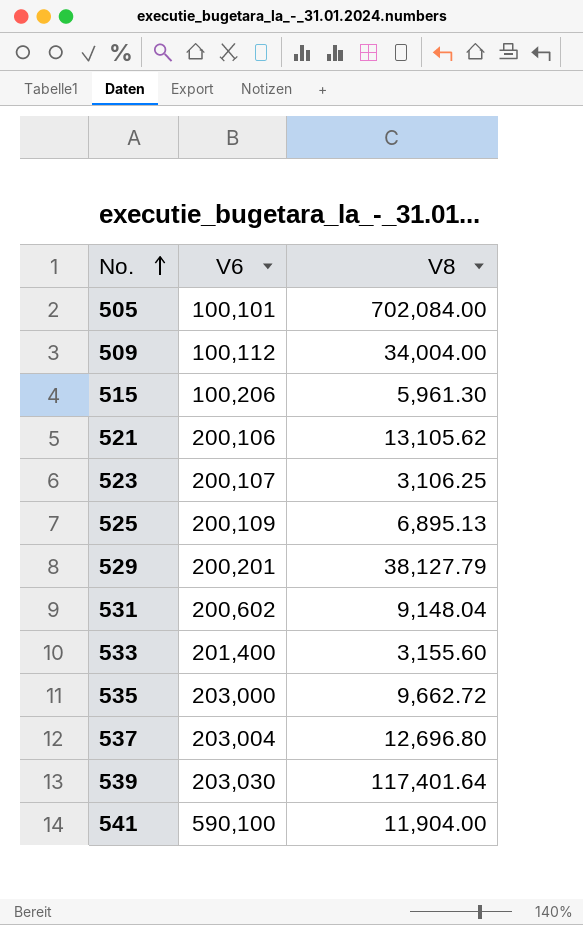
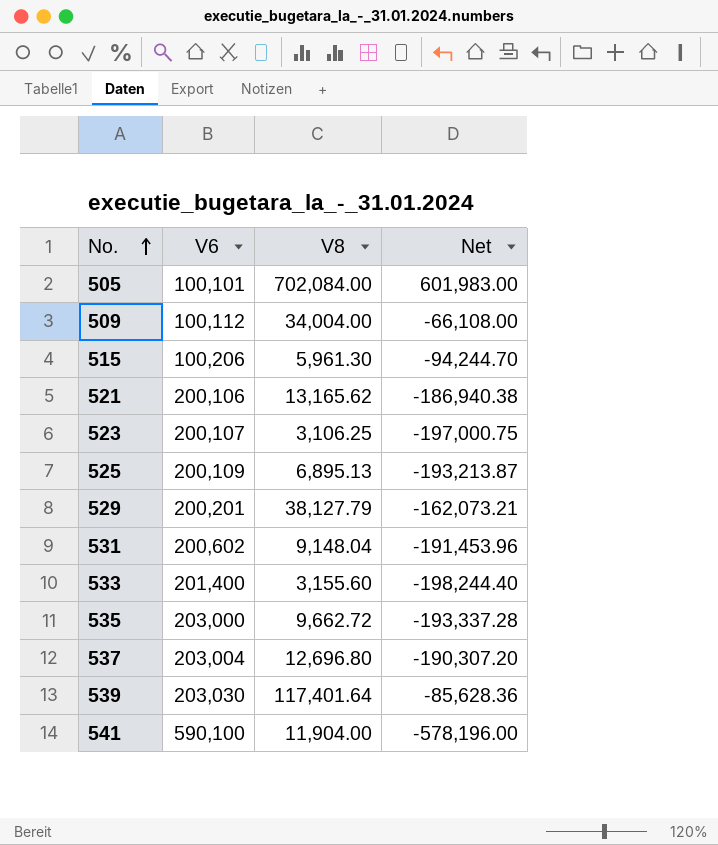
column Net | formula: none -> [V8] - [V6]
521 | V8: 13,105.62 -> 13,165.62

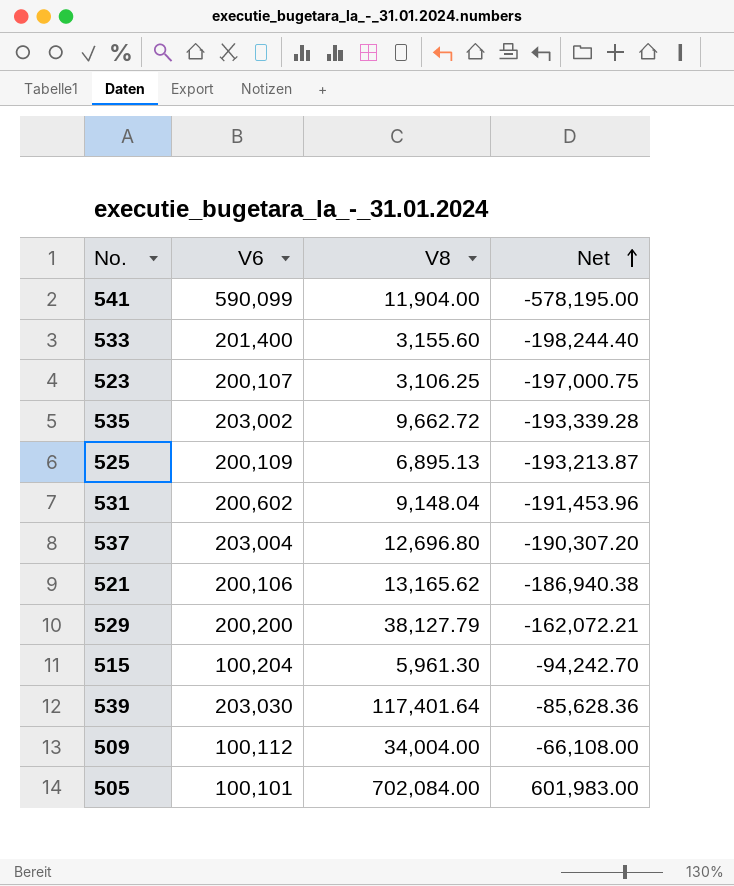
row order: No. ascending -> Net ascending
541 | V6: 590,100 -> 590,099
541 | Net: -578,196.00 -> -578,195.00
535 | V6: 203,000 -> 203,002
535 | Net: -193,337.28 -> -193,339.28
529 | V6: 200,201 -> 200,200
529 | Net: -162,073.21 -> -162,072.21
515 | V6: 100,206 -> 100,204
515 | Net: -94,244.70 -> -94,242.70

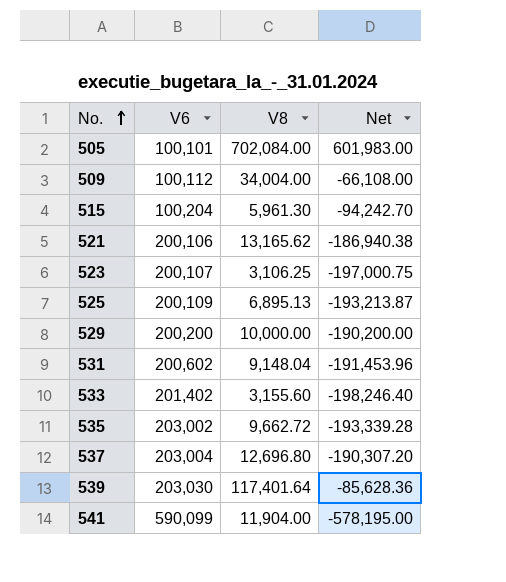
row order: Net ascending -> No. ascending
529 | V8: 38,127.79 -> 10,000.00
529 | Net: -162,072.21 -> -190,200.00
533 | V6: 201,400 -> 201,402
533 | Net: -198,244.40 -> -198,246.40

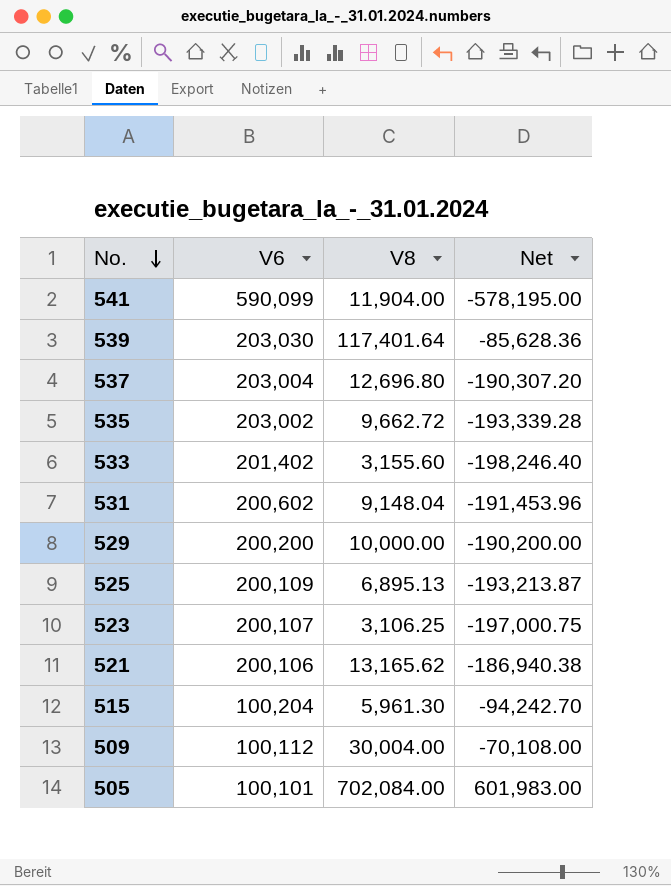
row order: No. ascending -> No. descending
509 | V8: 34,004.00 -> 30,004.00
509 | Net: -66,108.00 -> -70,108.00

